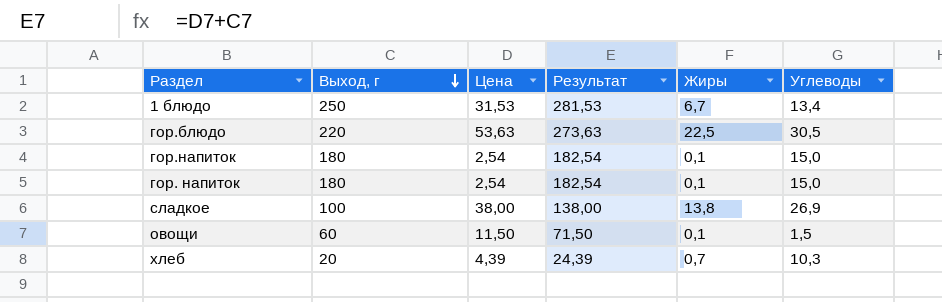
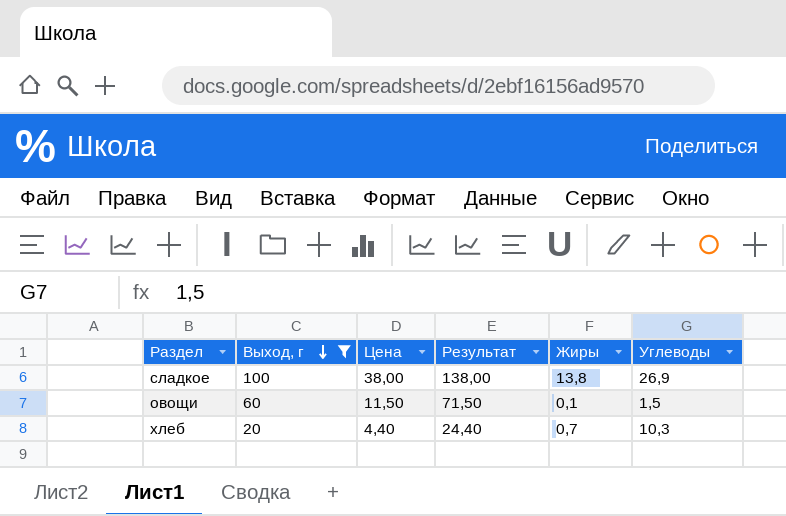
filter: none -> Выход, г <= 100
хлеб | Цена: 4,39 -> 4,40
хлеб | Результат: 24,39 -> 24,40

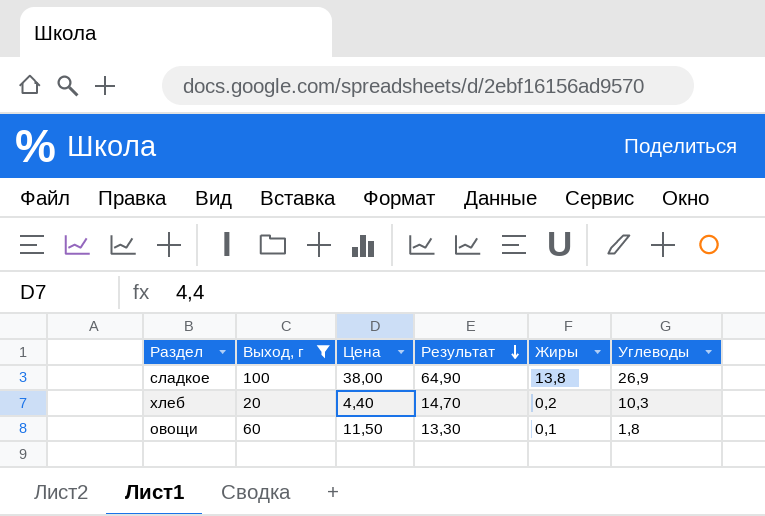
row order: Выход, г descending -> Результат descending
column Результат | formula: [Выход, г] + [Цена] -> [Цена] + [Углеводы]
хлеб | Жиры: 0,7 -> 0,2
овощи | Углеводы: 1,5 -> 1,8

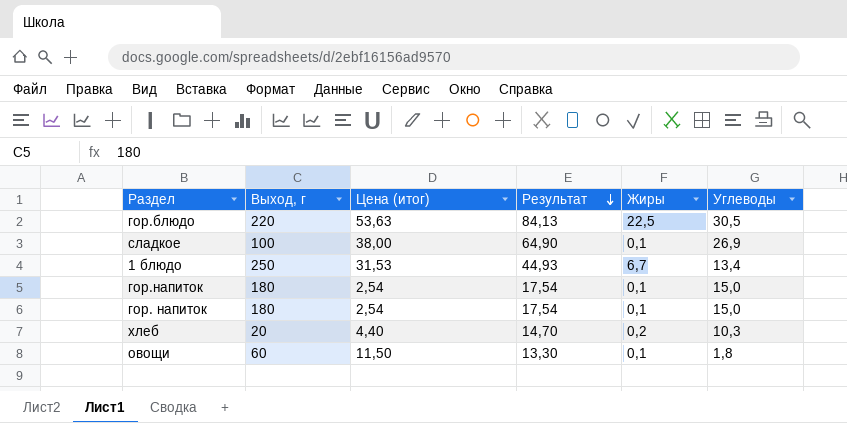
filter: Выход, г <= 100 -> none
column name: Цена -> Цена (итог)
сладкое | Жиры: 13,8 -> 0,1

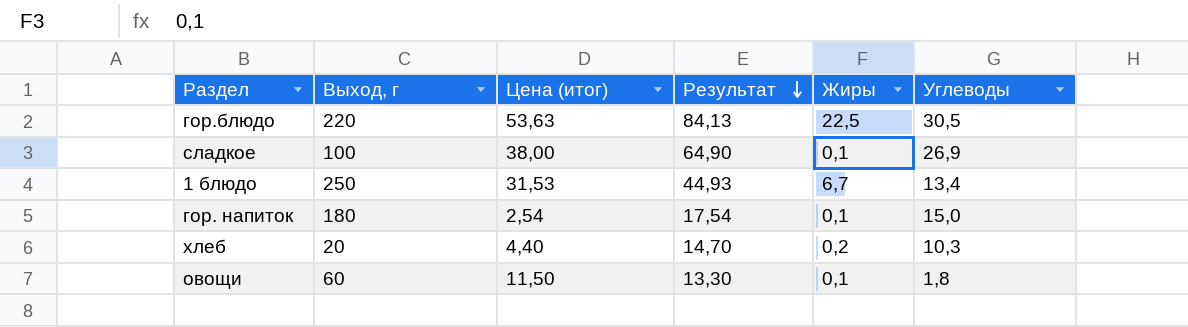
row гор.напиток: 180 | 2,54 | 17,54 | 0,1 | 15,0 -> none

